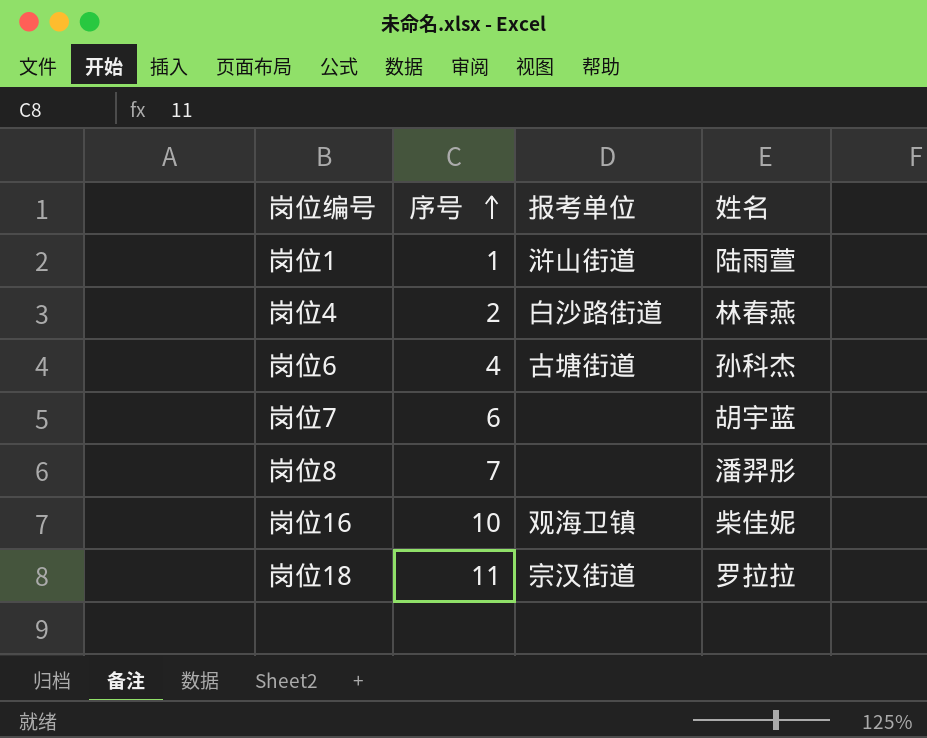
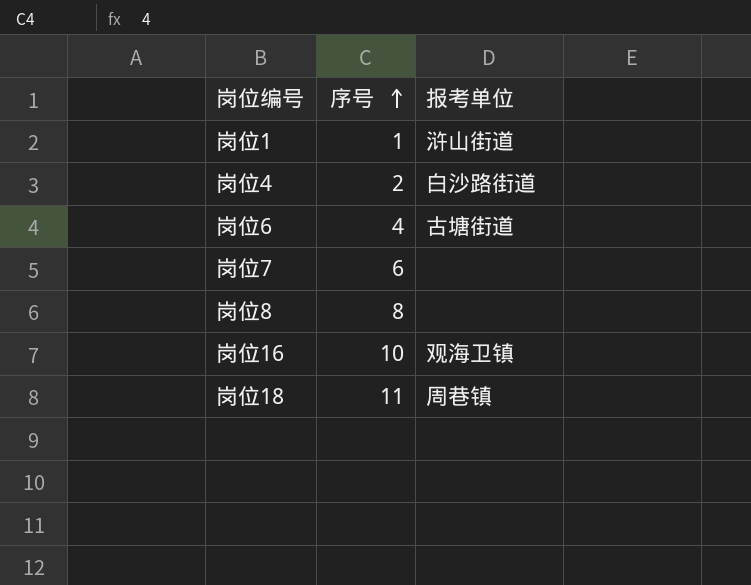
column 姓名 | position: 4 -> none
岗位8 | 序号: 7 -> 8
岗位18 | 报考单位: 宗汉街道 -> 周巷镇

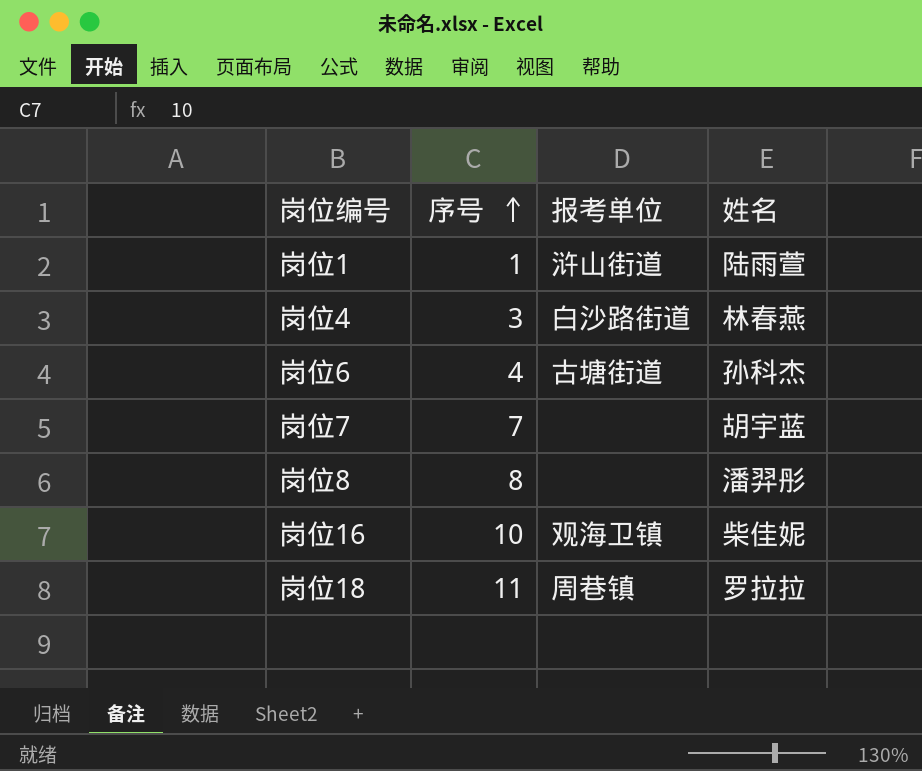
column 姓名 | position: none -> 4
岗位4 | 序号: 2 -> 3
岗位7 | 序号: 6 -> 7

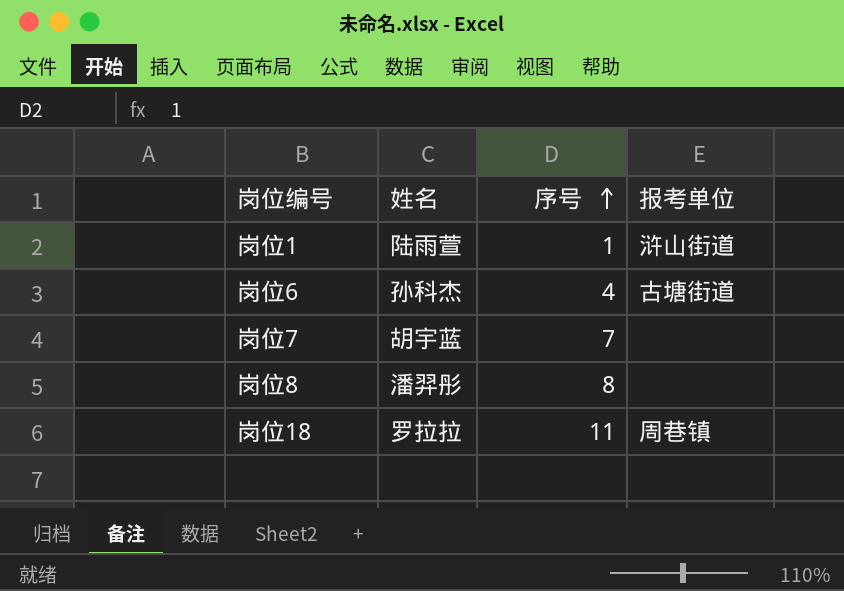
column 姓名 | position: 4 -> 2
row 岗位4: 3 | 白沙路街道 | 林春燕 -> none
row 岗位16: 10 | 观海卫镇 | 柴佳妮 -> none

